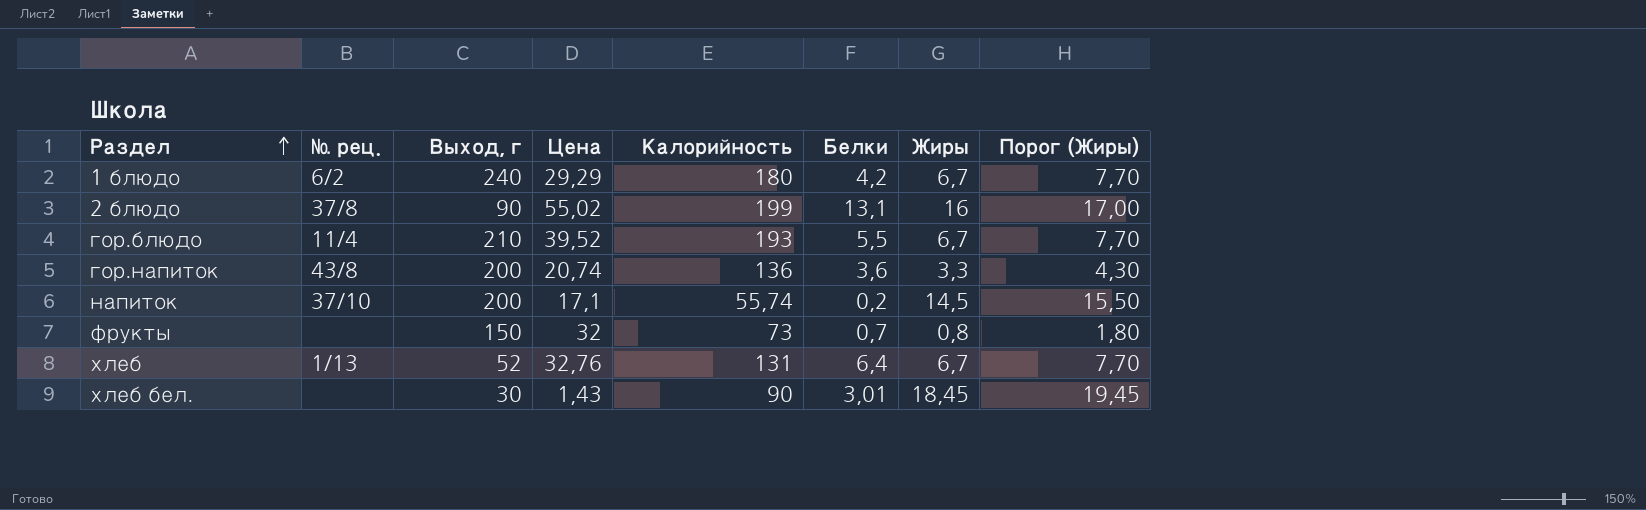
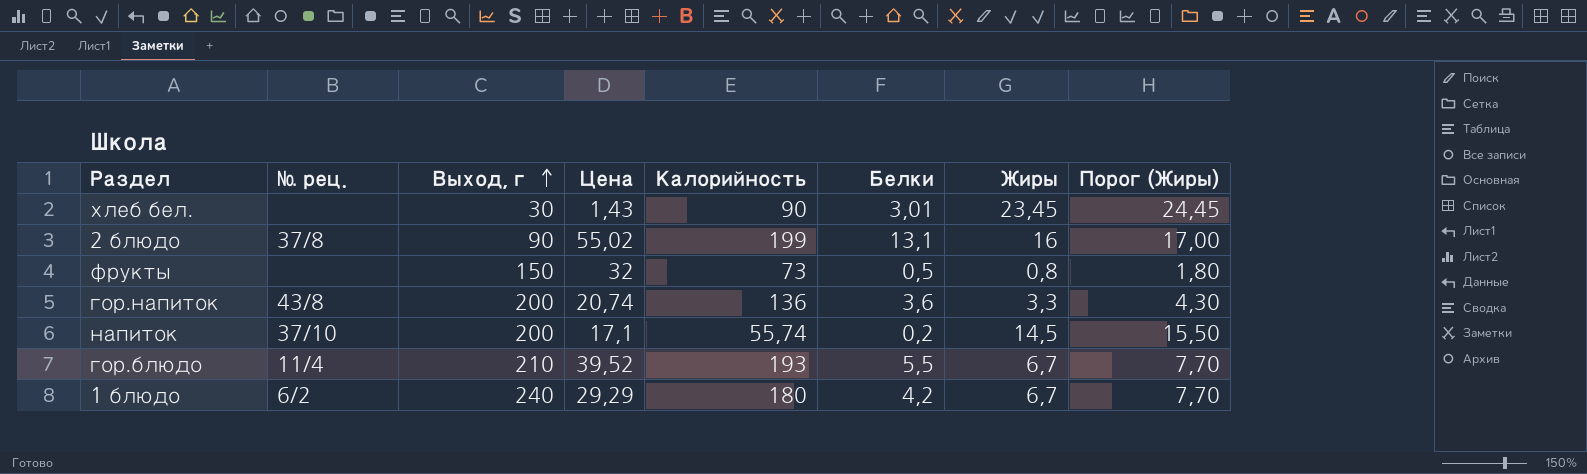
row order: Раздел ascending -> Выход, г ascending
row хлеб: 1/13 | 52 | 32,76 | 131 | 6,4 | 6,7 | 7,70 -> none
хлеб бел. | Жиры: 18,45 -> 23,45
хлеб бел. | Порог (Жиры): 19,45 -> 24,45
фрукты | Белки: 0,7 -> 0,5

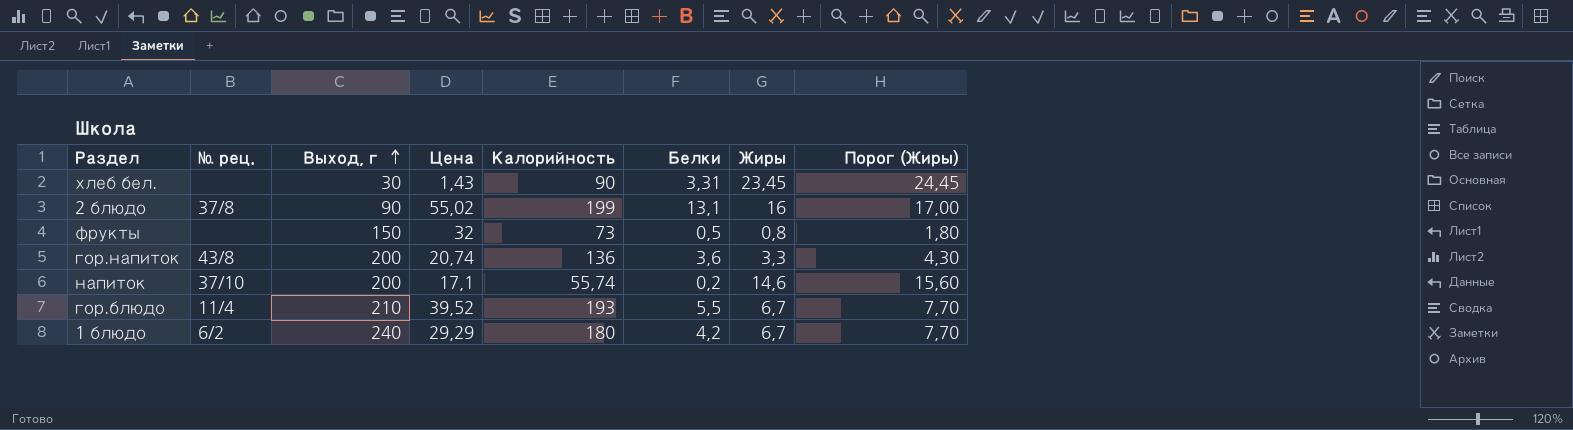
хлеб бел. | Белки: 3,01 -> 3,31
напиток | Жиры: 14,5 -> 14,6
напиток | Порог (Жиры): 15,50 -> 15,60

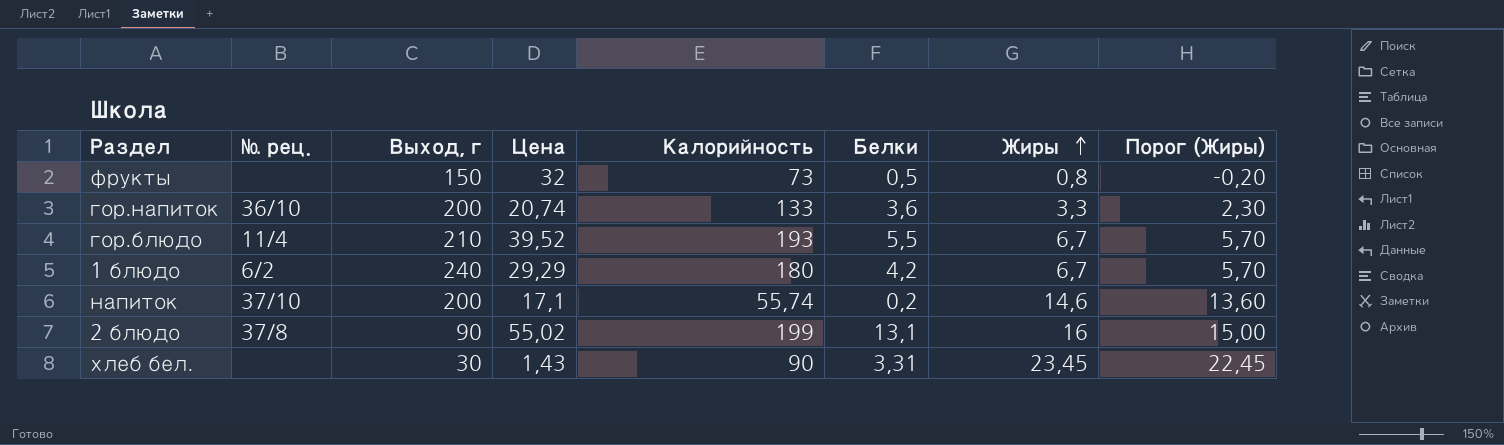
row order: Выход, г ascending -> Жиры ascending
column Порог (Жиры) | formula: [Жиры] + 1 -> [Жиры] - 1
гор.напиток | № рец.: 43/8 -> 36/10
гор.напиток | Калорийность: 136 -> 133

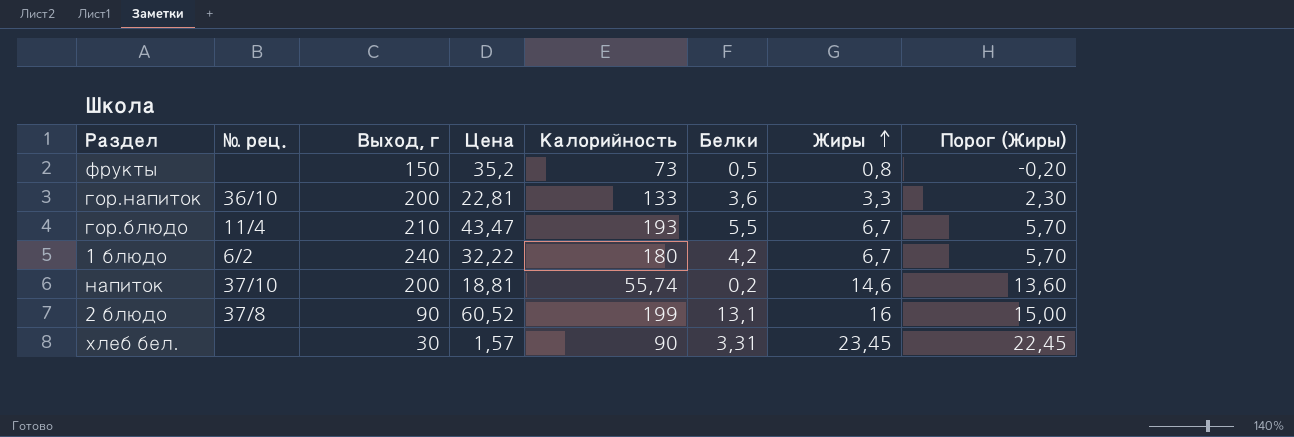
фрукты | Цена: 32 -> 35,2
гор.напиток | Цена: 20,74 -> 22,81
гор.блюдо | Цена: 39,52 -> 43,47
1 блюдо | Цена: 29,29 -> 32,22
напиток | Цена: 17,1 -> 18,81
2 блюдо | Цена: 55,02 -> 60,52
хлеб бел. | Цена: 1,43 -> 1,57

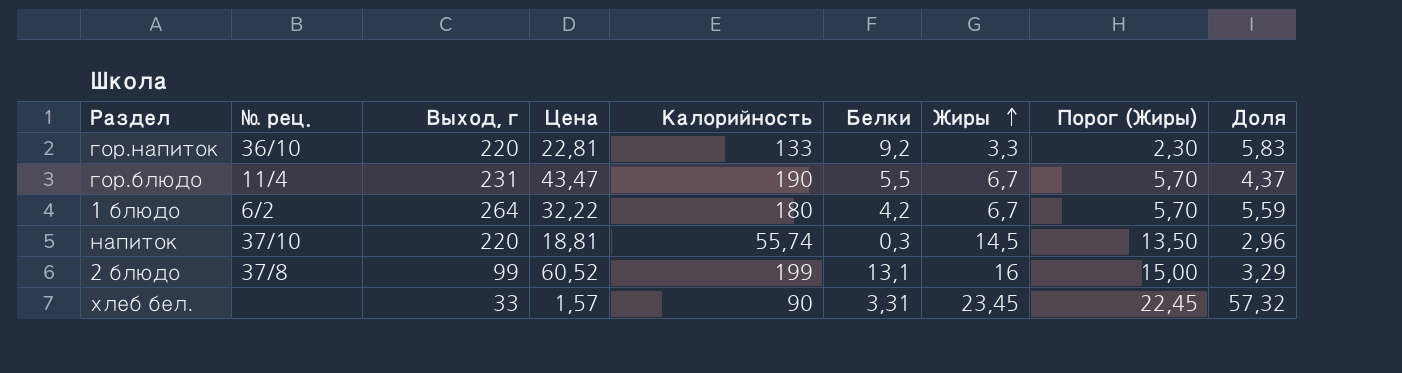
column Доля | formula: none -> [Калорийность] / [Цена]
row фрукты: none | 150 | 35,2 | 73 | 0,5 | 0,8 | -0,20 -> none
гор.напиток | Выход, г: 200 -> 220
гор.напиток | Белки: 3,6 -> 9,2
гор.блюдо | Выход, г: 210 -> 231
гор.блюдо | Калорийность: 193 -> 190
1 блюдо | Выход, г: 240 -> 264
напиток | Выход, г: 200 -> 220
напиток | Белки: 0,2 -> 0,3
напиток | Жиры: 14,6 -> 14,5
напиток | Порог (Жиры): 13,60 -> 13,50
2 блюдо | Выход, г: 90 -> 99
хлеб бел. | Выход, г: 30 -> 33

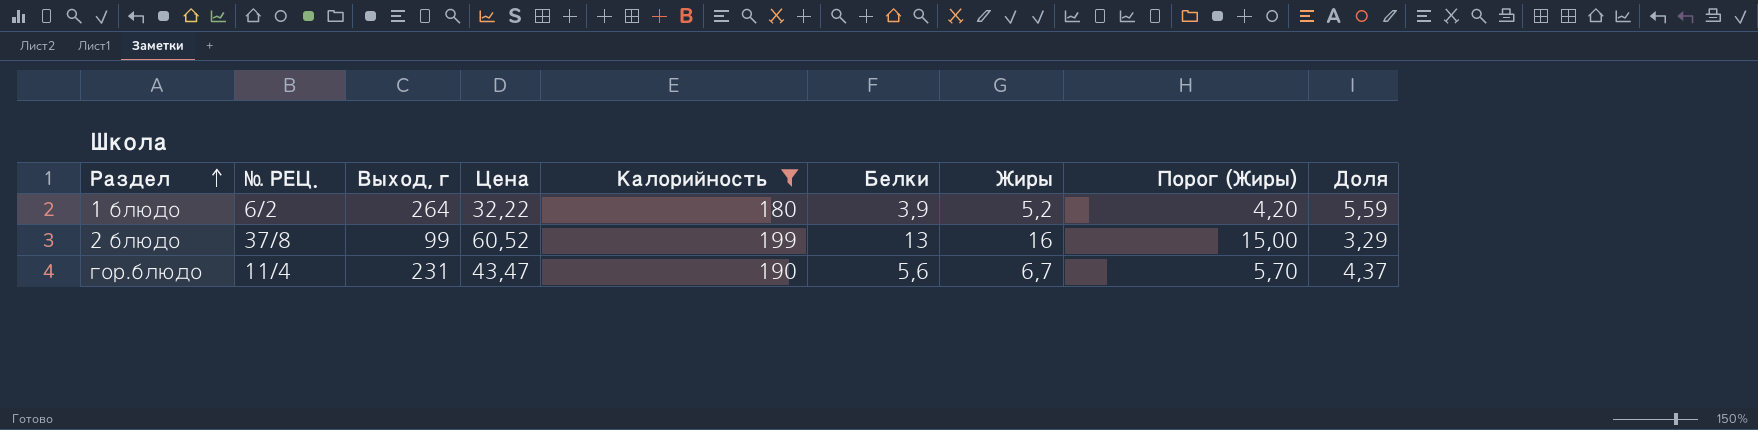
filter: none -> Калорийность >= 180
row order: Жиры ascending -> Раздел ascending
column name: № рец. -> № РЕЦ.
1 блюдо | Белки: 4,2 -> 3,9
1 блюдо | Жиры: 6,7 -> 5,2
1 блюдо | Порог (Жиры): 5,70 -> 4,20
2 блюдо | Белки: 13,1 -> 13
гор.блюдо | Белки: 5,5 -> 5,6

